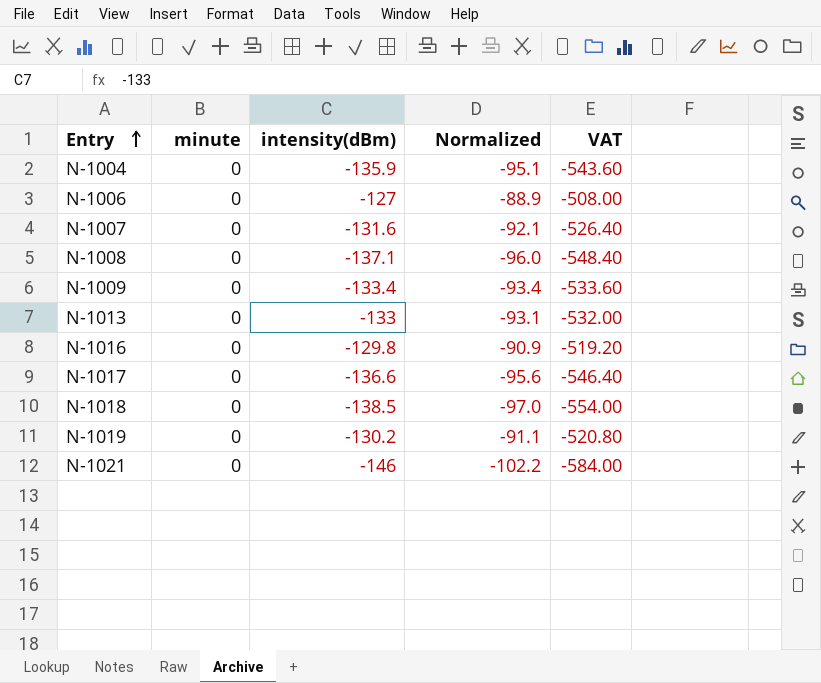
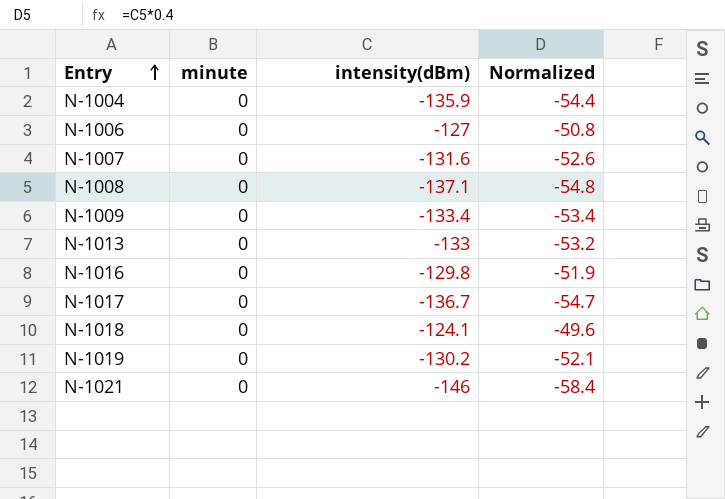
column VAT | formula: [intensity(dBm)] * 4 -> none
column Normalized | formula: [intensity(dBm)] * 0.7 -> [intensity(dBm)] * 0.4
N-1017 | intensity(dBm): -136.6 -> -136.7
N-1018 | intensity(dBm): -138.5 -> -124.1

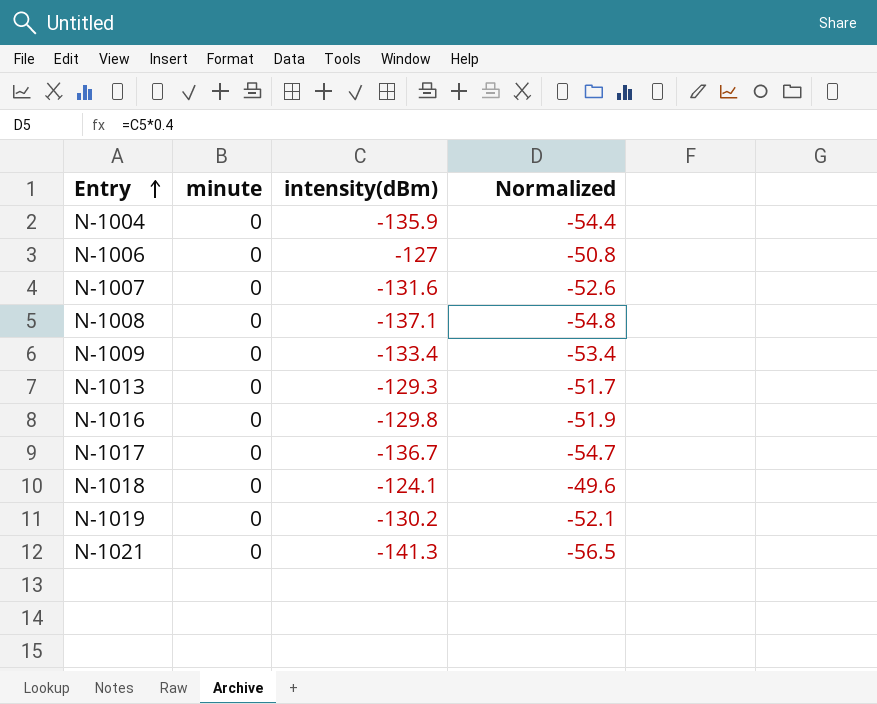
N-1013 | intensity(dBm): -133 -> -129.3
N-1013 | Normalized: -53.2 -> -51.7
N-1021 | intensity(dBm): -146 -> -141.3
N-1021 | Normalized: -58.4 -> -56.5

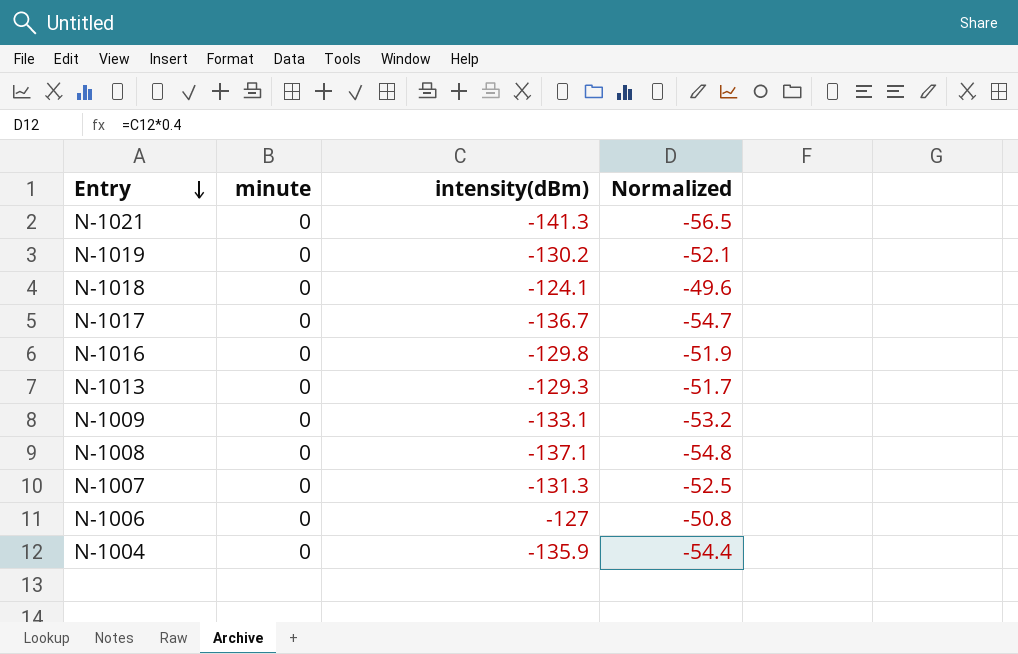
row order: Entry ascending -> Entry descending
N-1009 | intensity(dBm): -133.4 -> -133.1
N-1009 | Normalized: -53.4 -> -53.2
N-1007 | intensity(dBm): -131.6 -> -131.3
N-1007 | Normalized: -52.6 -> -52.5

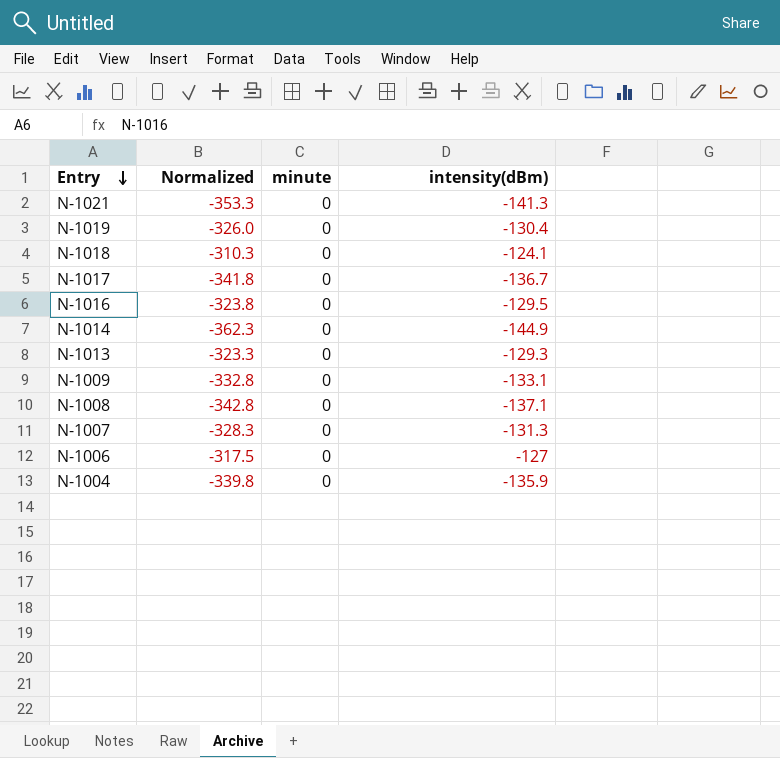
column Normalized | formula: [intensity(dBm)] * 0.4 -> [intensity(dBm)] * 2.5
column Normalized | position: 4 -> 2
N-1019 | intensity(dBm): -130.2 -> -130.4
N-1016 | intensity(dBm): -129.8 -> -129.5
row N-1014: none -> -362.3 | 0 | -144.9

